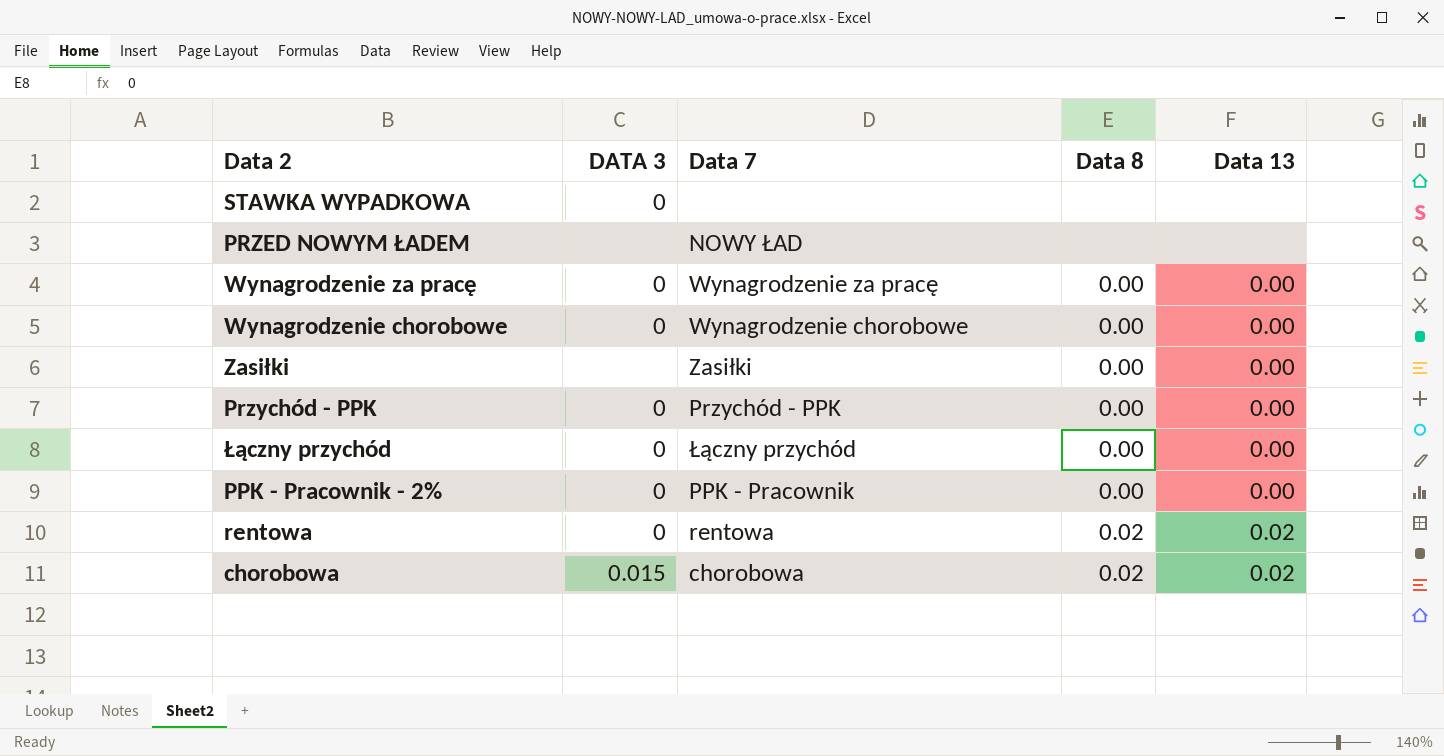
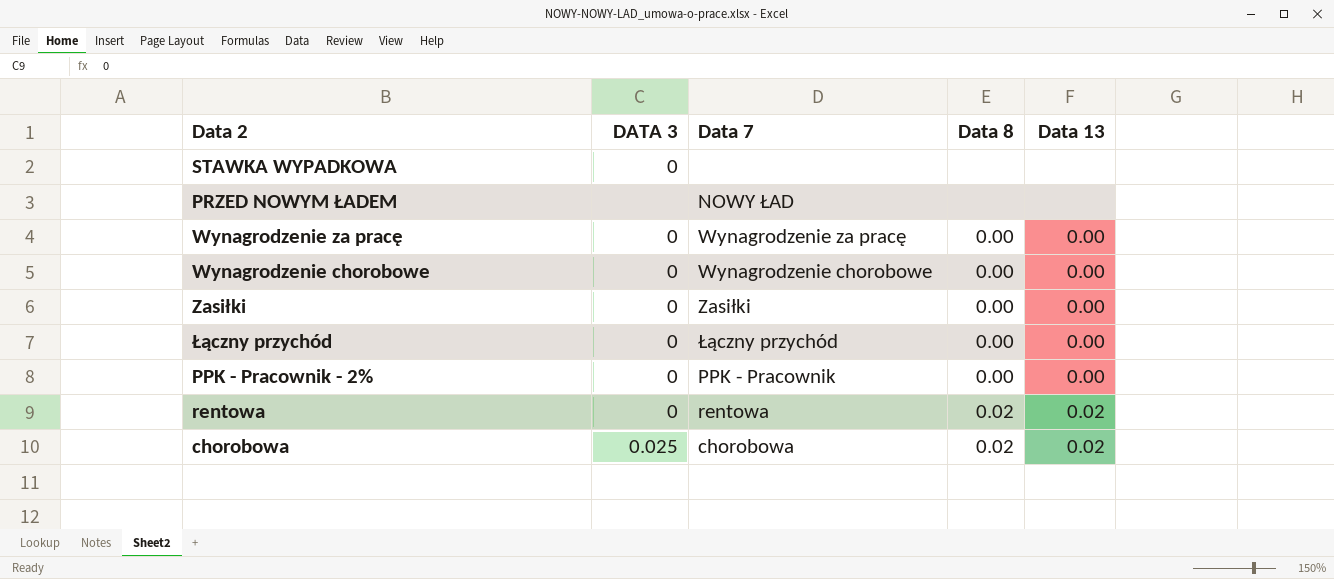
row Przychód - PPK: 0 | Przychód - PPK | 0.00 | 0.00 -> none
Zasiłki | DATA 3: none -> 0
chorobowa | DATA 3: 0.015 -> 0.025

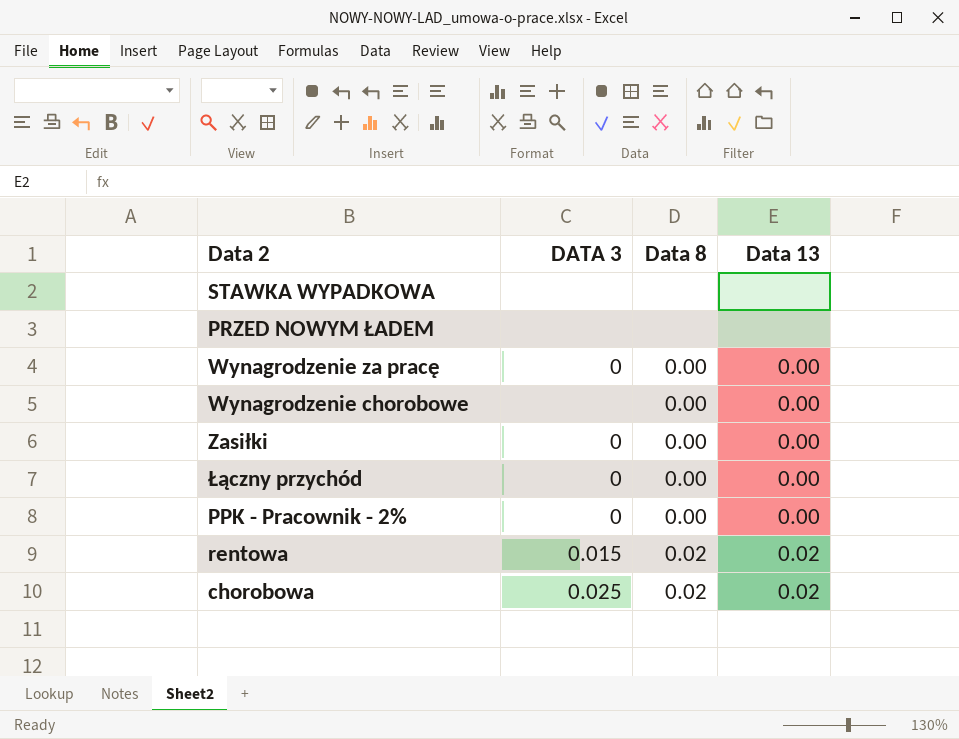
column Data 7 | position: 3 -> none
STAWKA WYPADKOWA | DATA 3: 0 -> none
Wynagrodzenie chorobowe | DATA 3: 0 -> none
rentowa | DATA 3: 0 -> 0.015

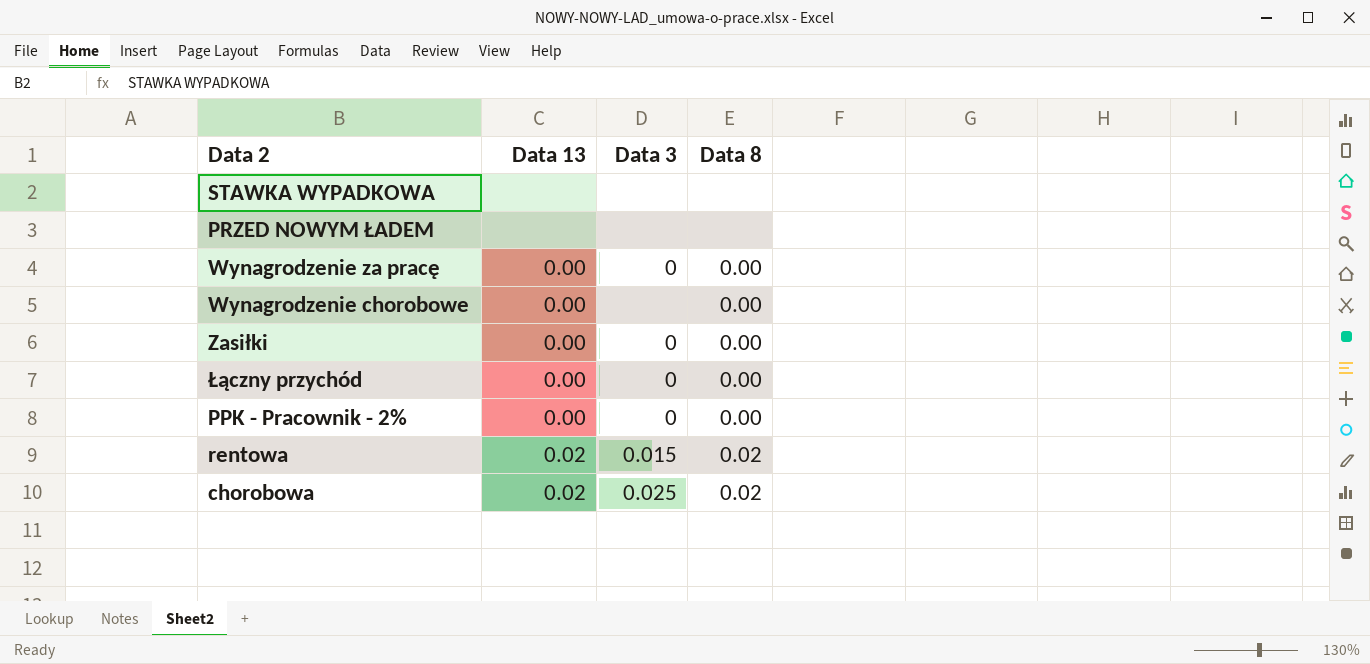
column Data 13 | position: 4 -> 2
column name: DATA 3 -> Data 3

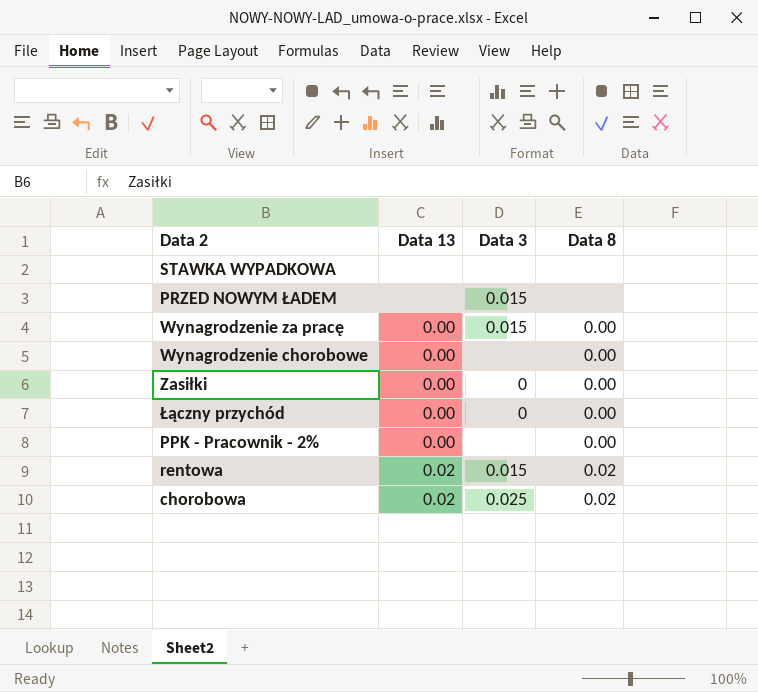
PRZED NOWYM ŁADEM | Data 3: none -> 0.015
Wynagrodzenie za pracę | Data 3: 0 -> 0.015
PPK - Pracownik - 2% | Data 3: 0 -> none

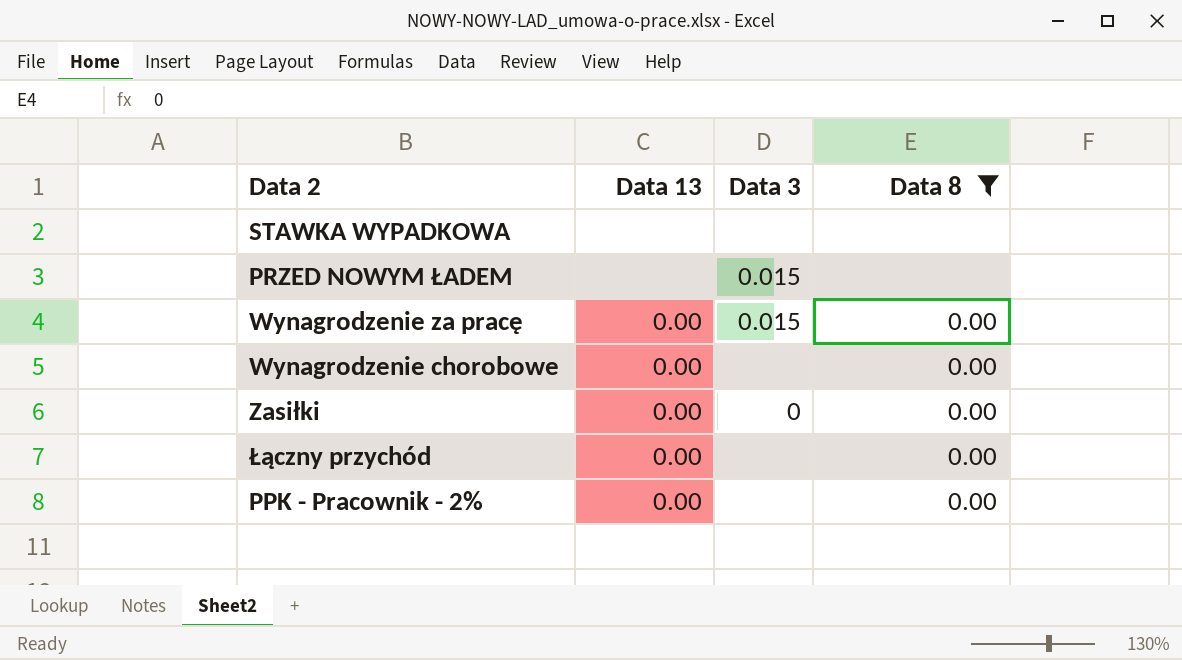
filter: none -> Data 8 != 0.02
Łączny przychód | Data 3: 0 -> none

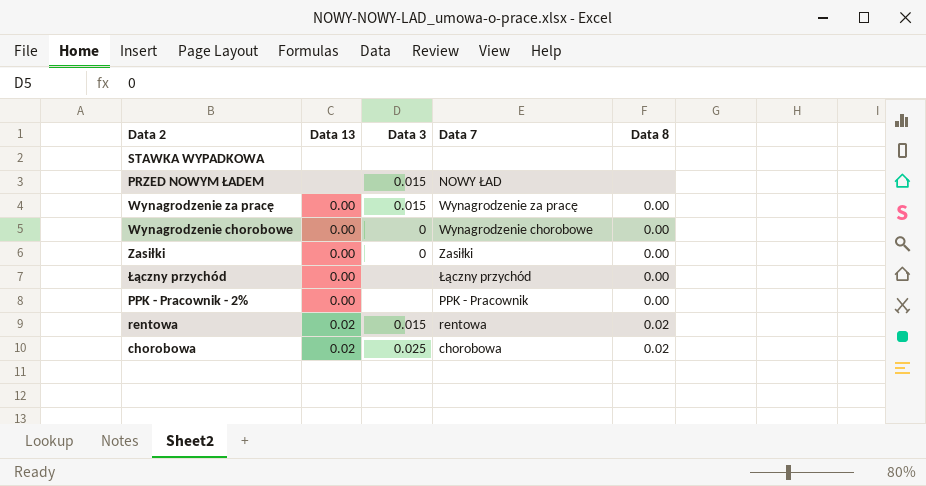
filter: Data 8 != 0.02 -> none
column Data 7 | position: none -> 4
Wynagrodzenie chorobowe | Data 3: none -> 0

